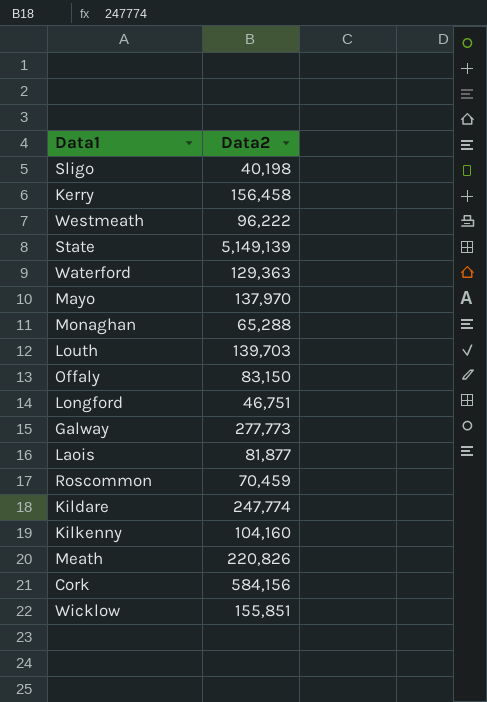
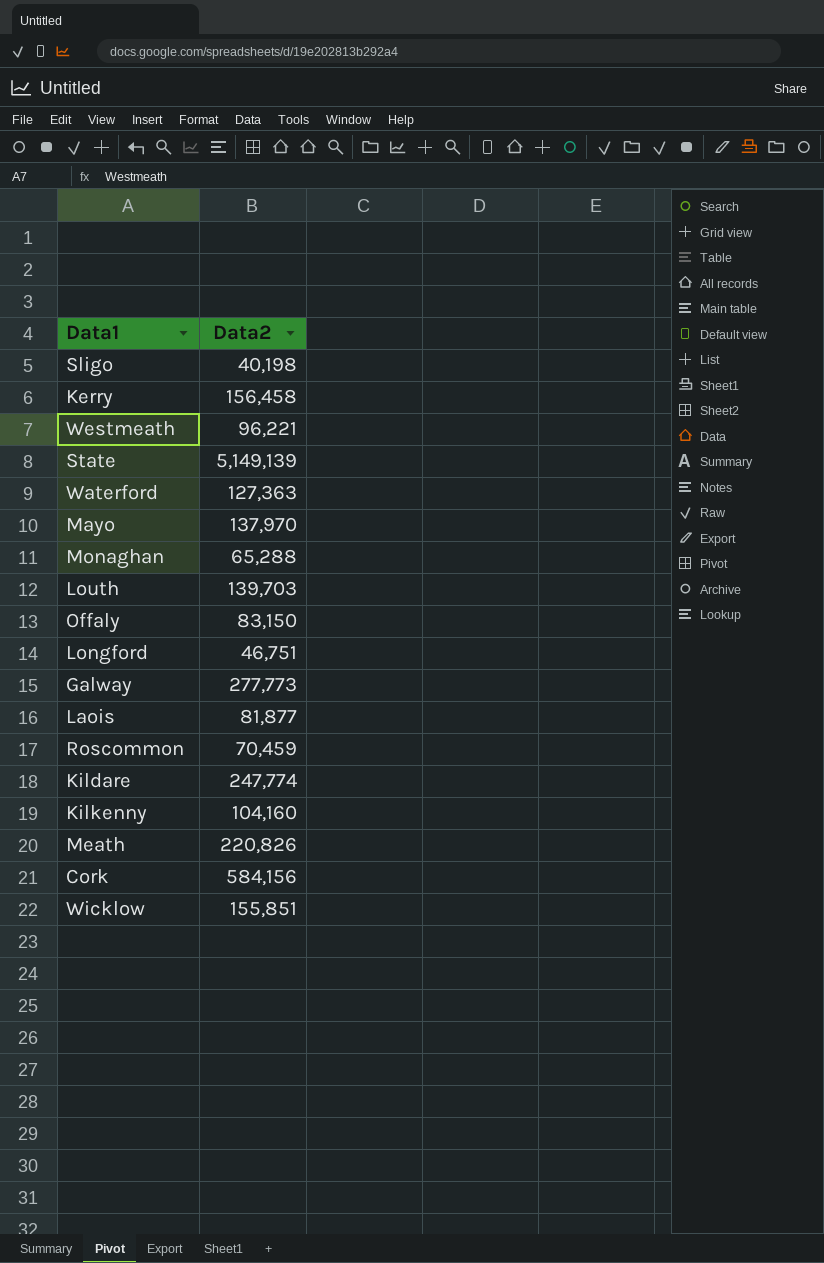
Westmeath | Data2: 96,222 -> 96,221
Waterford | Data2: 129,363 -> 127,363

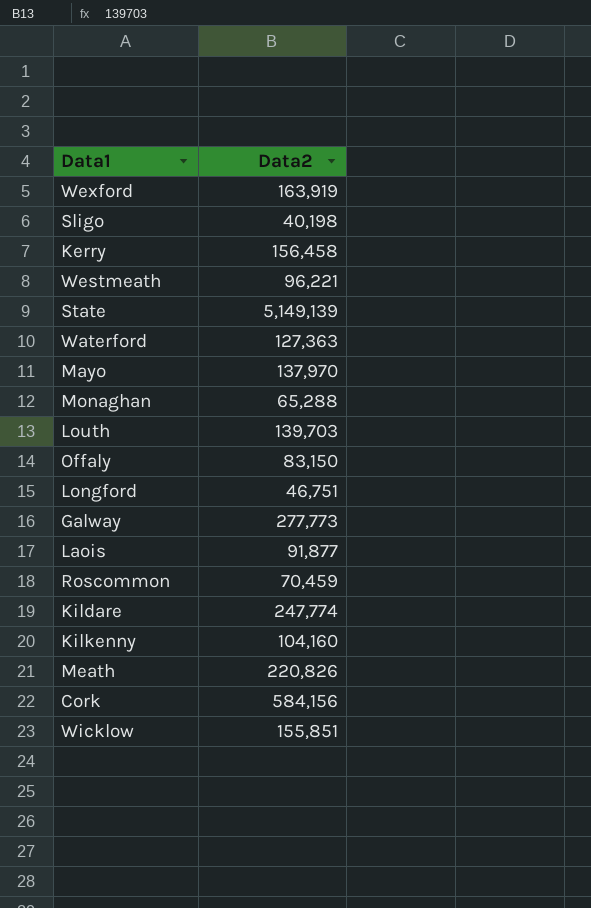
row Wexford: none -> 163,919
Laois | Data2: 81,877 -> 91,877

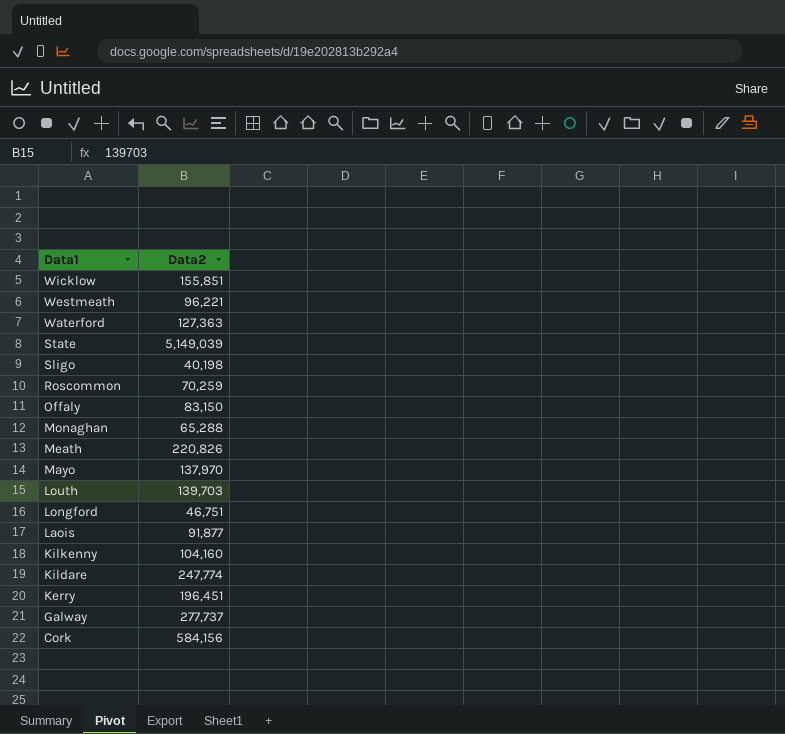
row order: none -> Data1 descending
row Wexford: 163,919 -> none
State | Data2: 5,149,139 -> 5,149,039
Roscommon | Data2: 70,459 -> 70,259
Kerry | Data2: 156,458 -> 196,451
Galway | Data2: 277,773 -> 277,737

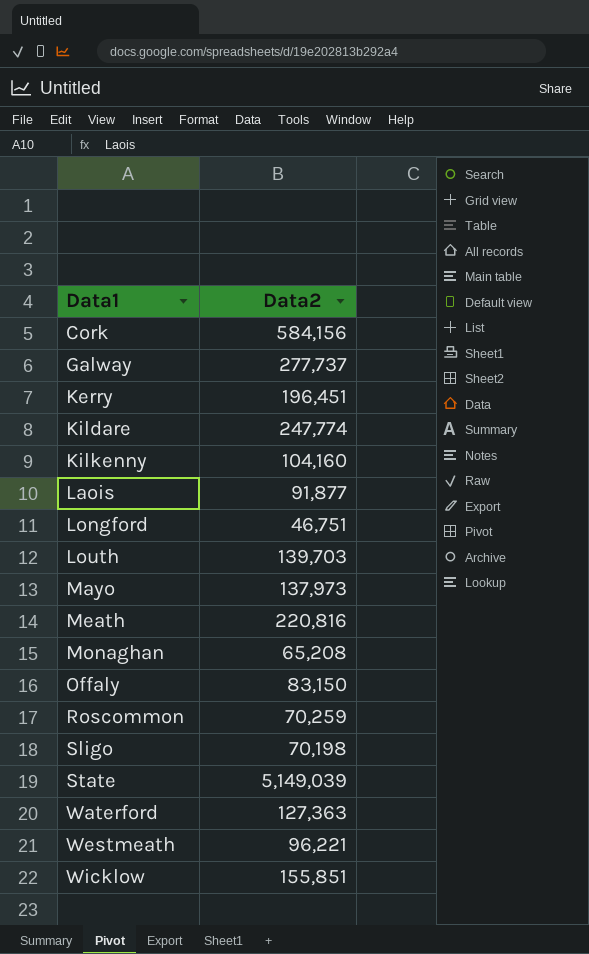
row order: Data1 descending -> Data1 ascending
Mayo | Data2: 137,970 -> 137,973
Meath | Data2: 220,826 -> 220,816
Monaghan | Data2: 65,288 -> 65,208
Sligo | Data2: 40,198 -> 70,198

